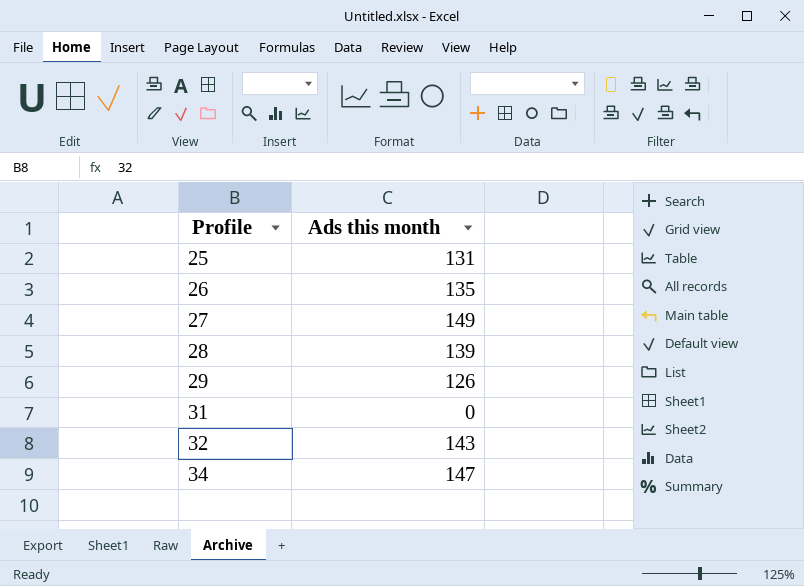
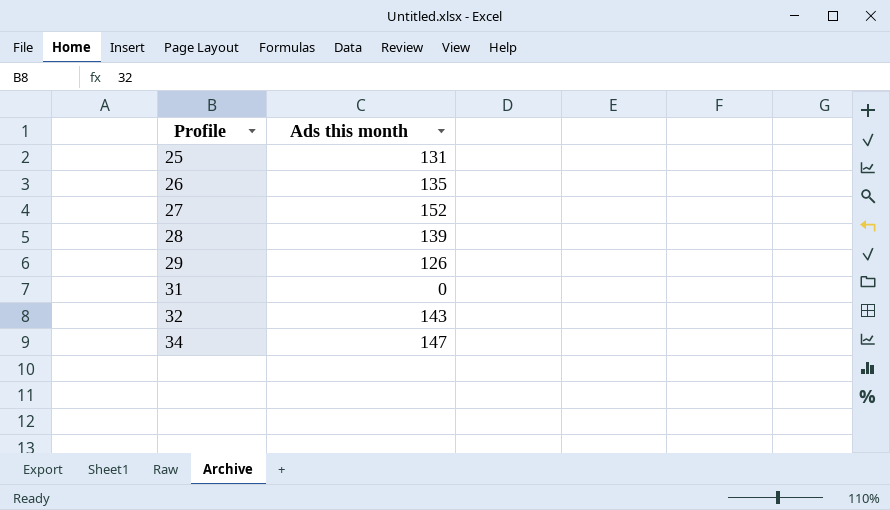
27 | Ads this month: 149 -> 152

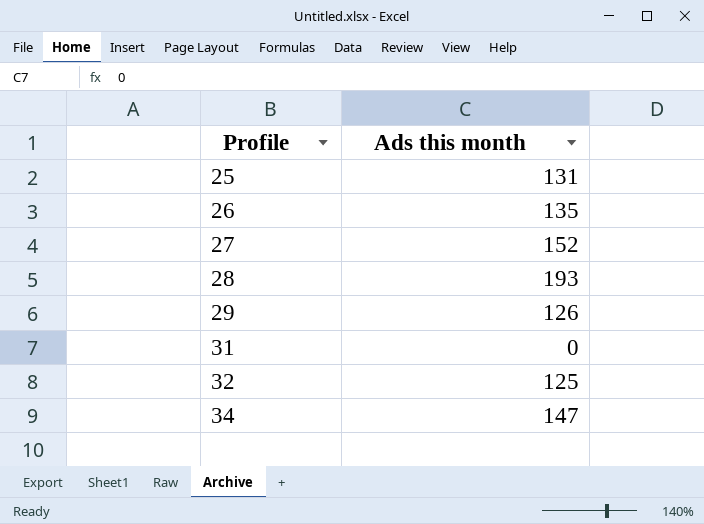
28 | Ads this month: 139 -> 193
32 | Ads this month: 143 -> 125

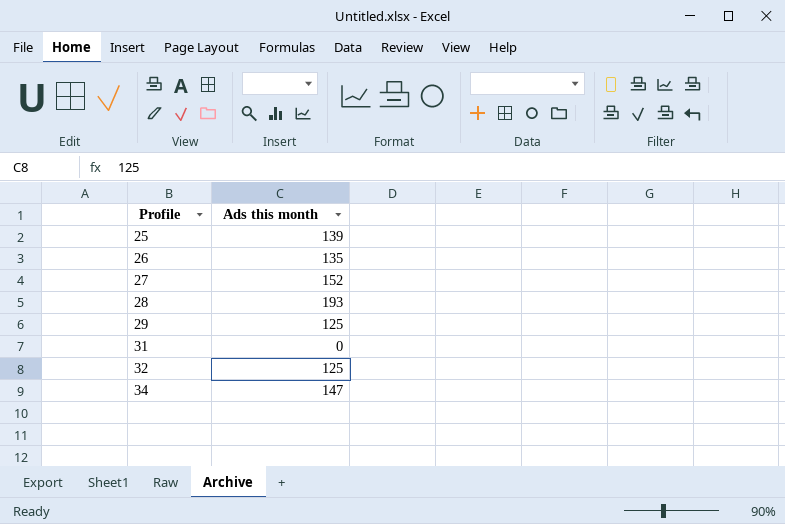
25 | Ads this month: 131 -> 139
29 | Ads this month: 126 -> 125

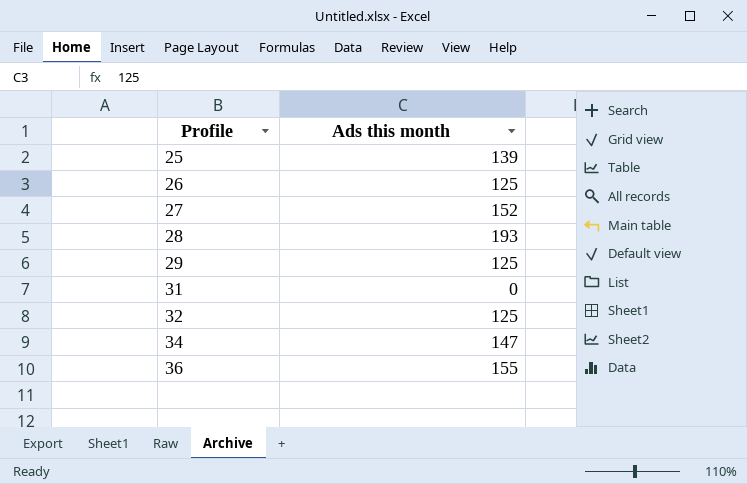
26 | Ads this month: 135 -> 125
row 36: none -> 155

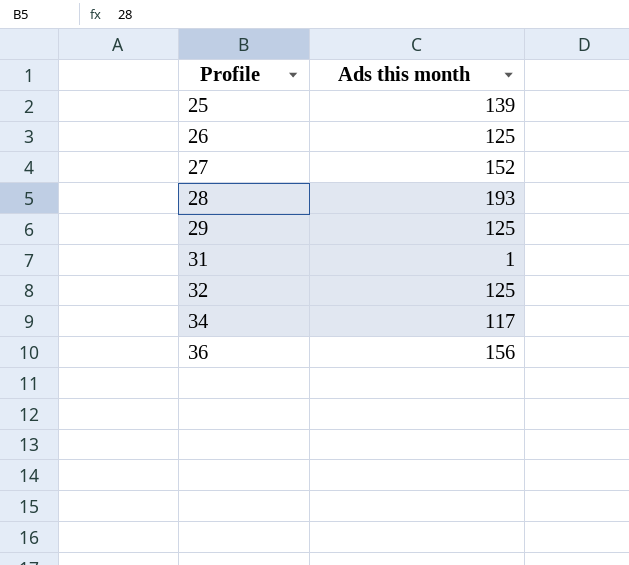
31 | Ads this month: 0 -> 1
34 | Ads this month: 147 -> 117
36 | Ads this month: 155 -> 156

